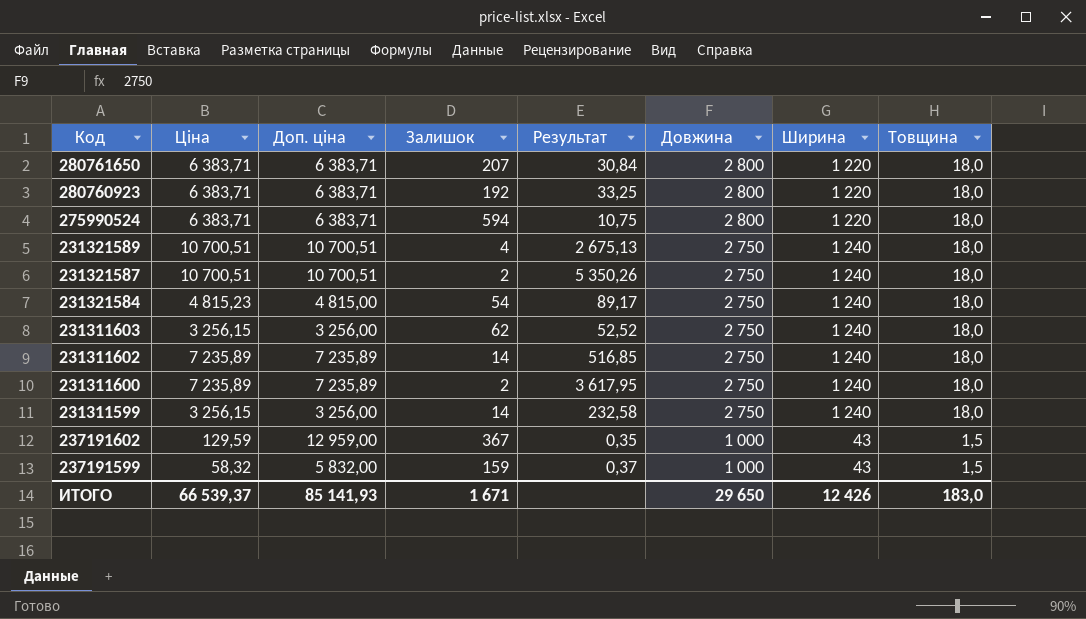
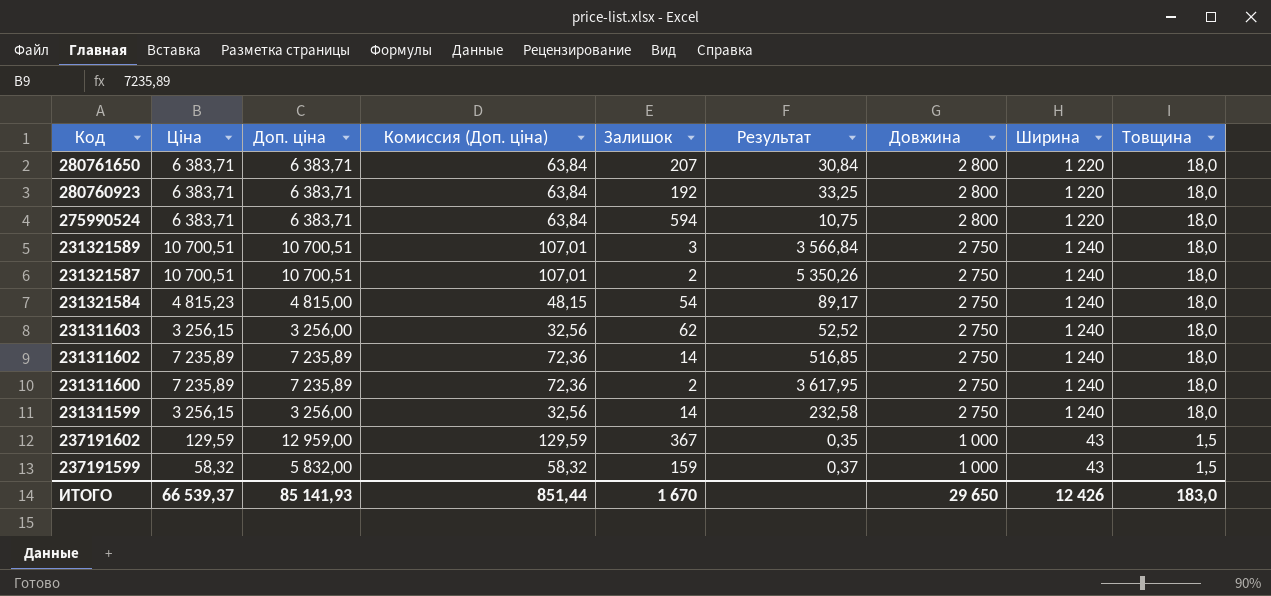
column Комиссия (Доп. ціна) | formula: none -> [Доп. ціна] * 0,01
231321589 | Залишок: 4 -> 3
231321589 | Результат: 2 675,13 -> 3 566,84
ИТОГО | Залишок: 1 671 -> 1 670

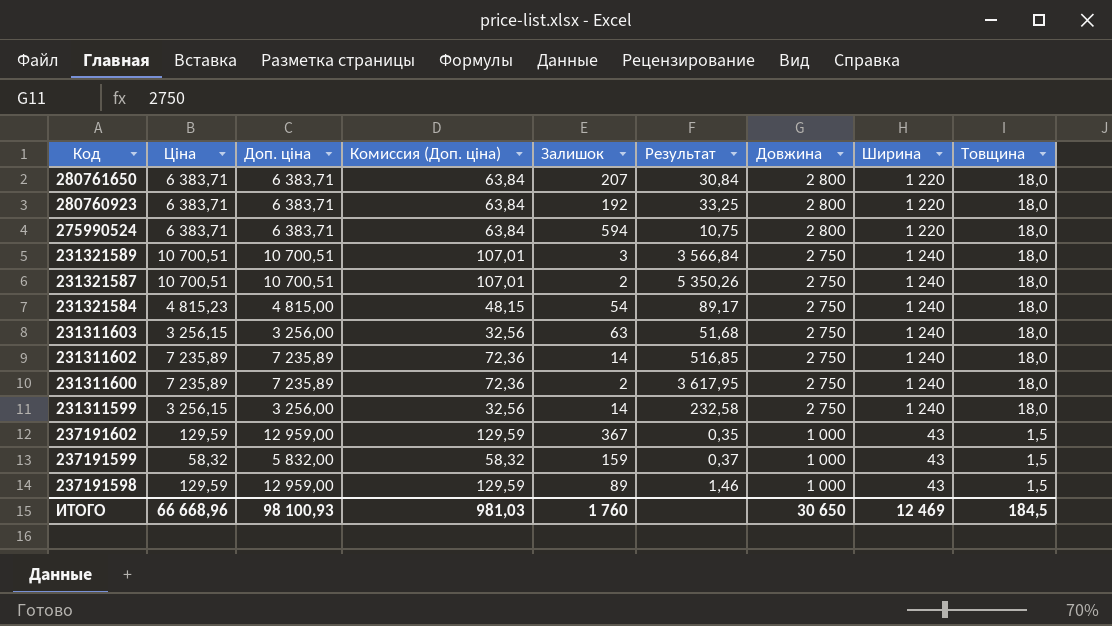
231311603 | Залишок: 62 -> 63
231311603 | Результат: 52,52 -> 51,68
row 237191598: none -> 129,59 | 12 959,00 | 129,59 | 89 | 1,46 | 1 000 | 43 | 1,5
ИТОГО | Ціна: 66 539,37 -> 66 668,96
ИТОГО | Доп. ціна: 85 141,93 -> 98 100,93
ИТОГО | Комиссия (Доп. ціна): 851,44 -> 981,03
ИТОГО | Залишок: 1 670 -> 1 760
ИТОГО | Довжина: 29 650 -> 30 650
ИТОГО | Ширина: 12 426 -> 12 469
ИТОГО | Товщина: 183,0 -> 184,5

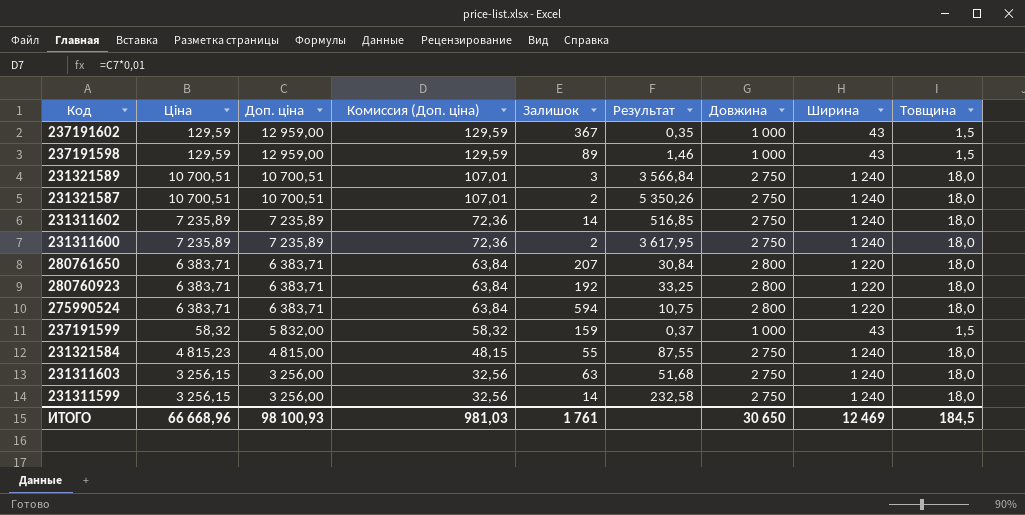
row order: Довжина descending -> Доп. ціна descending
231321584 | Залишок: 54 -> 55
231321584 | Результат: 89,17 -> 87,55
ИТОГО | Залишок: 1 760 -> 1 761

